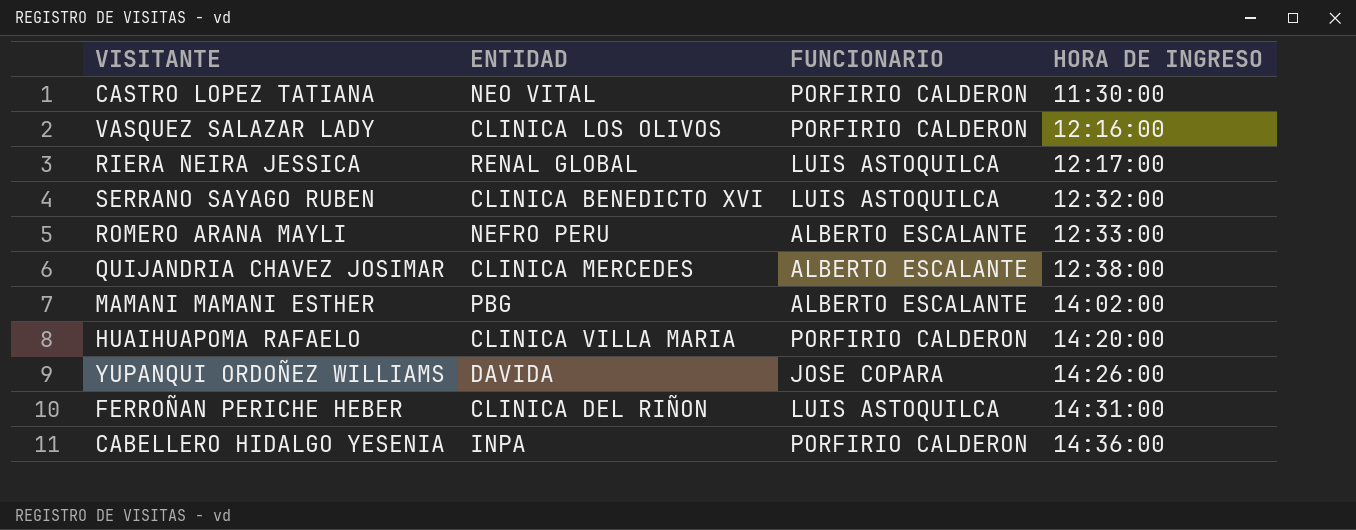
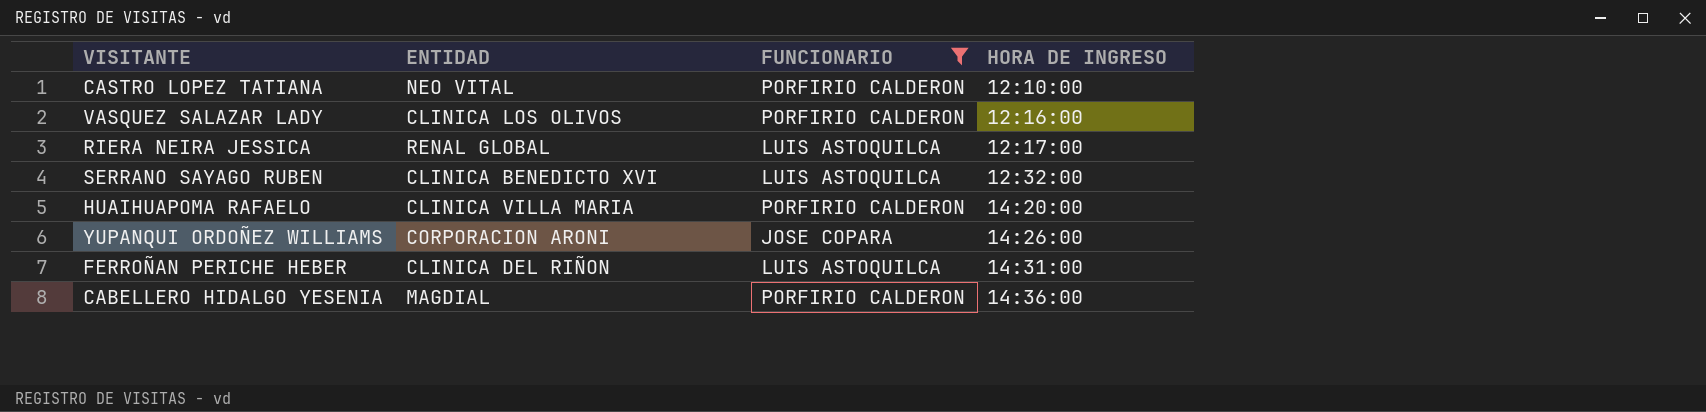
filter: none -> FUNCIONARIO != ALBERTO ESCALANTE
CASTRO LOPEZ TATIANA | HORA DE INGRESO: 11:30:00 -> 12:10:00
YUPANQUI ORDOÑEZ WILLIAMS | ENTIDAD: DAVIDA -> CORPORACION ARONI
CABELLERO HIDALGO YESENIA | ENTIDAD: INPA -> MAGDIAL

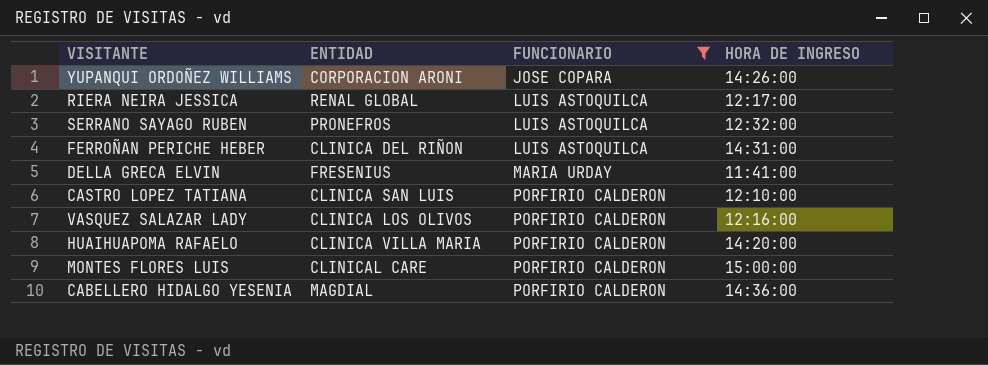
row order: HORA DE INGRESO ascending -> FUNCIONARIO ascending
SERRANO SAYAGO RUBEN | ENTIDAD: CLINICA BENEDICTO XVI -> PRONEFROS
row DELLA GRECA ELVIN: none -> FRESENIUS | MARIA URDAY | 11:41:00
CASTRO LOPEZ TATIANA | ENTIDAD: NEO VITAL -> CLINICA SAN LUIS
row MONTES FLORES LUIS: none -> CLINICAL CARE | PORFIRIO CALDERON | 15:00:00

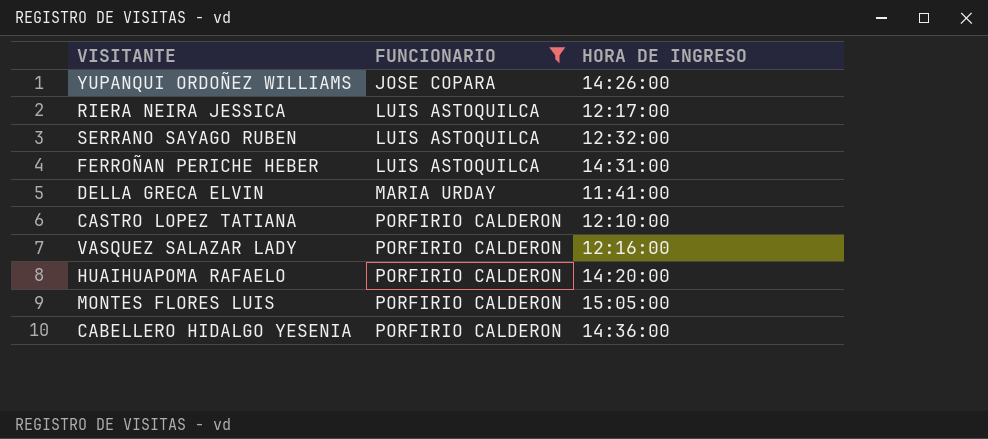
column ENTIDAD | position: 2 -> none
MONTES FLORES LUIS | HORA DE INGRESO: 15:00:00 -> 15:05:00

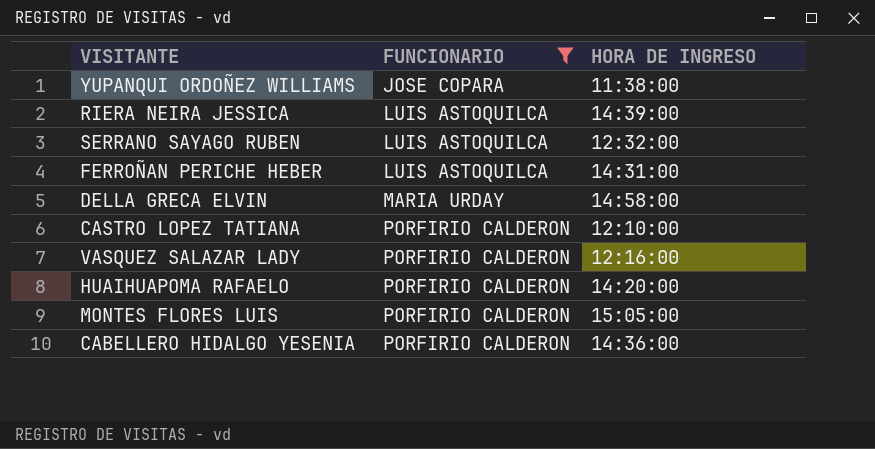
YUPANQUI ORDOÑEZ WILLIAMS | HORA DE INGRESO: 14:26:00 -> 11:38:00
RIERA NEIRA JESSICA | HORA DE INGRESO: 12:17:00 -> 14:39:00
DELLA GRECA ELVIN | HORA DE INGRESO: 11:41:00 -> 14:58:00

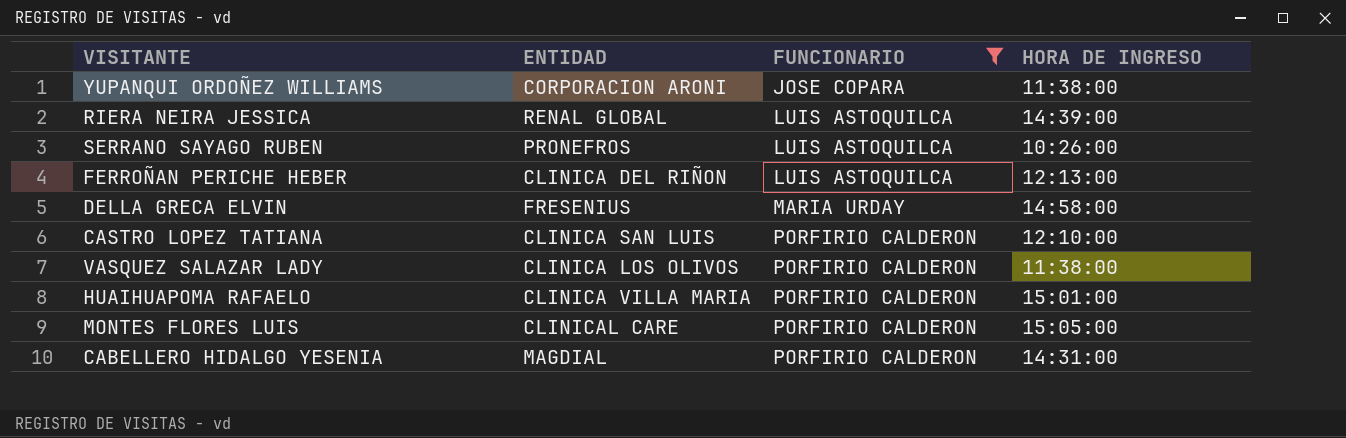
column ENTIDAD | position: none -> 2
SERRANO SAYAGO RUBEN | HORA DE INGRESO: 12:32:00 -> 10:26:00
FERROÑAN PERICHE HEBER | HORA DE INGRESO: 14:31:00 -> 12:13:00
VASQUEZ SALAZAR LADY | HORA DE INGRESO: 12:16:00 -> 11:38:00
HUAIHUAPOMA RAFAELO | HORA DE INGRESO: 14:20:00 -> 15:01:00
CABELLERO HIDALGO YESENIA | HORA DE INGRESO: 14:36:00 -> 14:31:00

